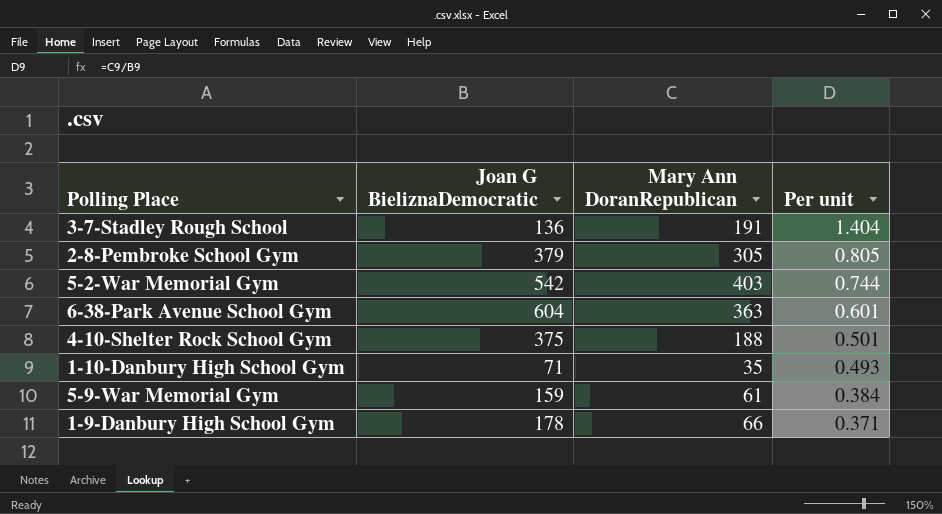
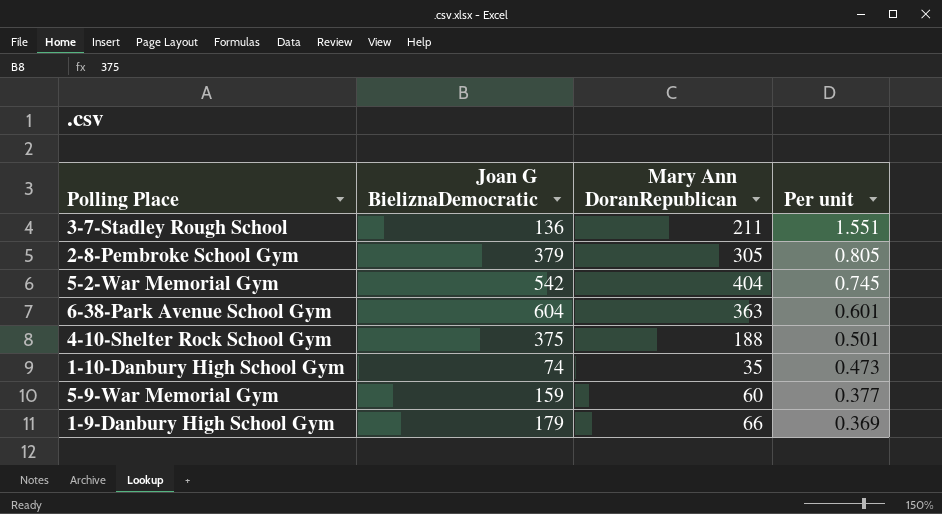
3-7-Stadley Rough School | Mary Ann DoranRepublican: 191 -> 211
3-7-Stadley Rough School | Per unit: 1.404 -> 1.551
5-2-War Memorial Gym | Mary Ann DoranRepublican: 403 -> 404
5-2-War Memorial Gym | Per unit: 0.744 -> 0.745
1-10-Danbury High School Gym | Joan G BieliznaDemocratic: 71 -> 74
1-10-Danbury High School Gym | Per unit: 0.493 -> 0.473
5-9-War Memorial Gym | Mary Ann DoranRepublican: 61 -> 60
5-9-War Memorial Gym | Per unit: 0.384 -> 0.377
1-9-Danbury High School Gym | Joan G BieliznaDemocratic: 178 -> 179
1-9-Danbury High School Gym | Per unit: 0.371 -> 0.369

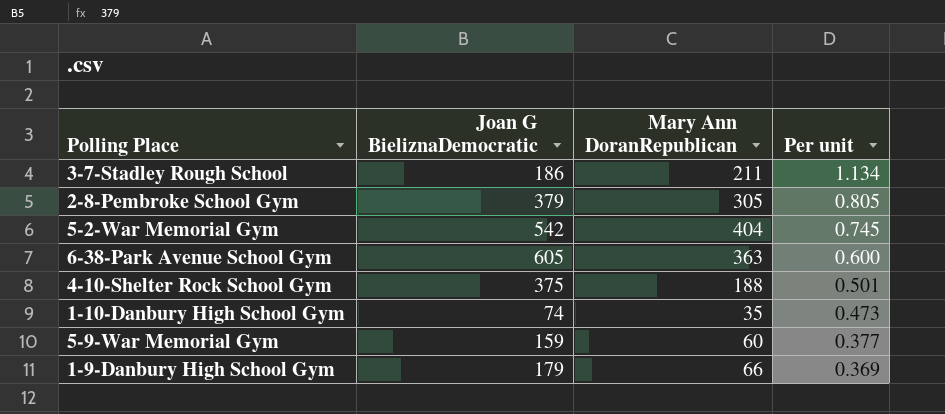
3-7-Stadley Rough School | Joan G BieliznaDemocratic: 136 -> 186
3-7-Stadley Rough School | Per unit: 1.551 -> 1.134
6-38-Park Avenue School Gym | Joan G BieliznaDemocratic: 604 -> 605
6-38-Park Avenue School Gym | Per unit: 0.601 -> 0.600

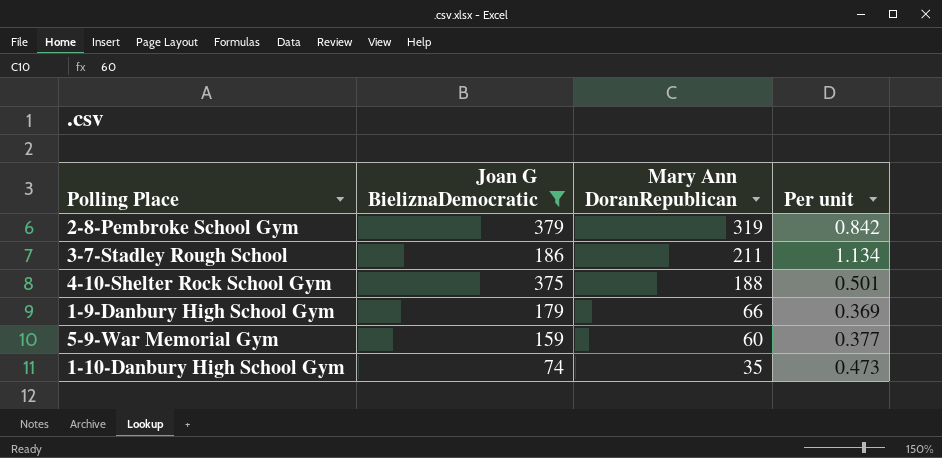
filter: none -> Joan G BieliznaDemocratic <= 379
row order: Per unit descending -> Mary Ann DoranRepublican descending
2-8-Pembroke School Gym | Mary Ann DoranRepublican: 305 -> 319
2-8-Pembroke School Gym | Per unit: 0.805 -> 0.842

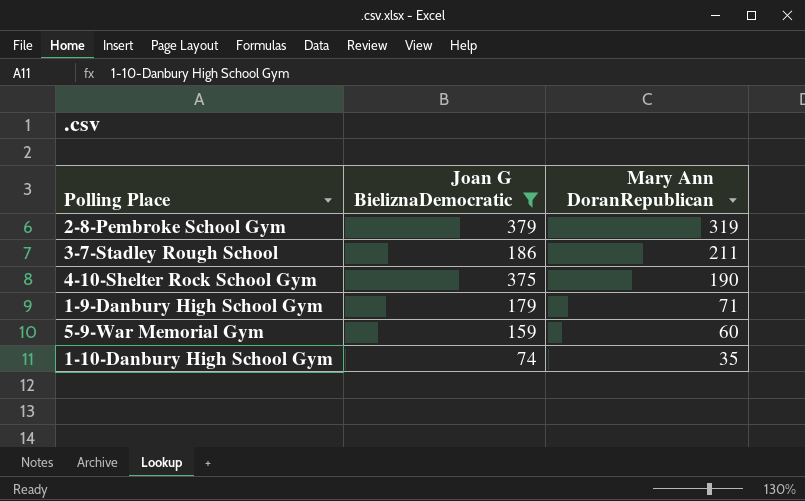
column Per unit | formula: [Mary Ann DoranRepublican] / [Joan G BieliznaDemocratic] -> none
4-10-Shelter Rock School Gym | Mary Ann DoranRepublican: 188 -> 190
1-9-Danbury High School Gym | Mary Ann DoranRepublican: 66 -> 71

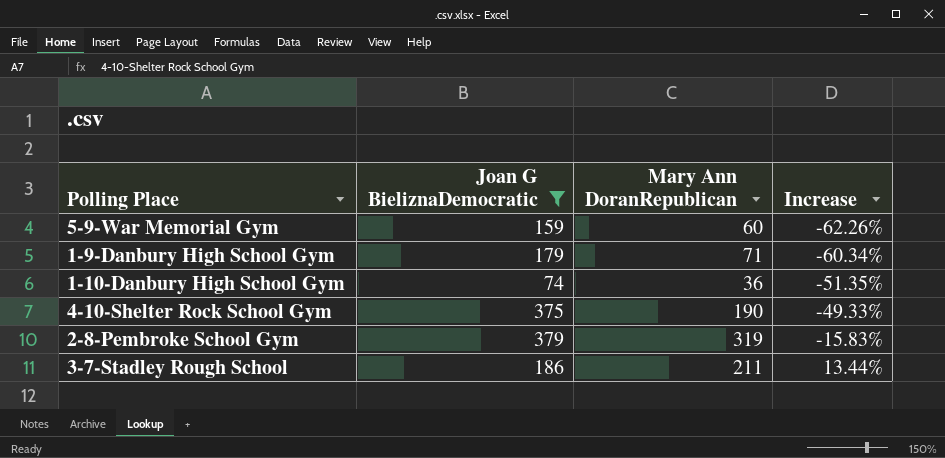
row order: Mary Ann DoranRepublican descending -> Increase ascending
column Increase | formula: none -> ([Mary Ann DoranRepublican] - [Joan G BieliznaDemocratic]) / [Joan G BieliznaDemocratic]
1-10-Danbury High School Gym | Mary Ann DoranRepublican: 35 -> 36

